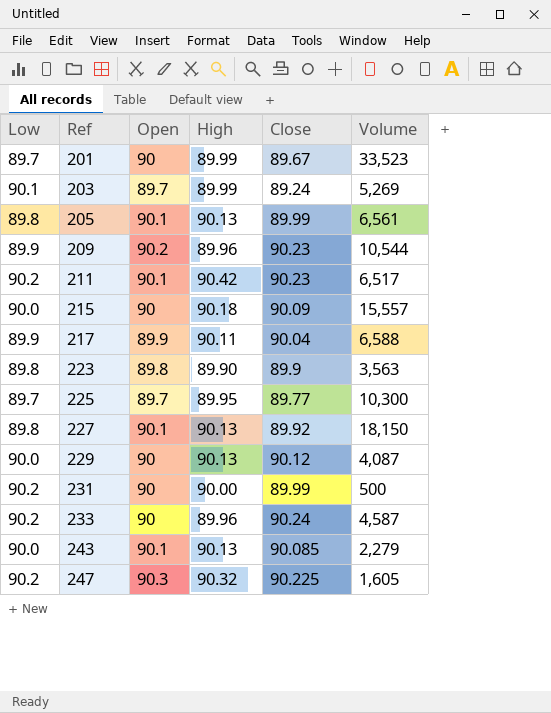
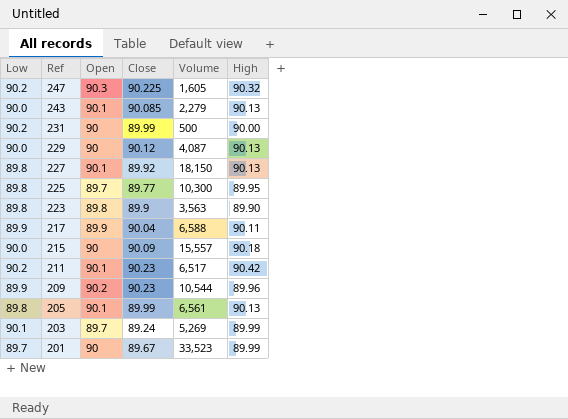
row order: Ref ascending -> Ref descending
column High | position: 4 -> 6
row 233: 90.2 | 90 | 89.96 | 90.24 | 4,587 -> none
225 | Low: 89.7 -> 89.8

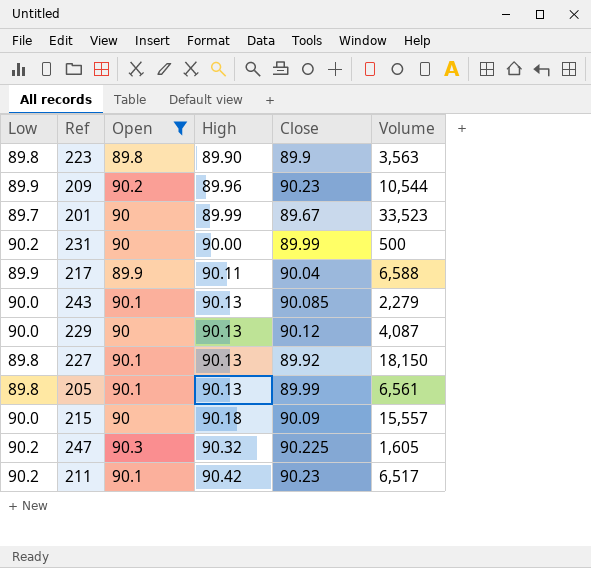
filter: none -> Open != 89.7
row order: Ref descending -> High ascending
column High | position: 6 -> 4

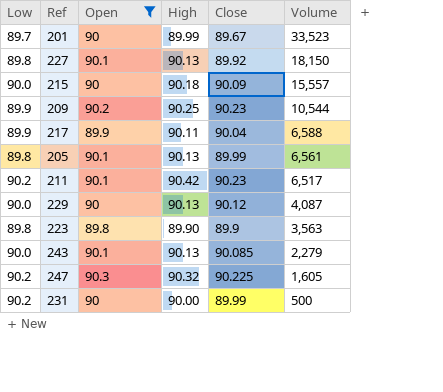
row order: High ascending -> Volume descending
209 | High: 89.96 -> 90.25

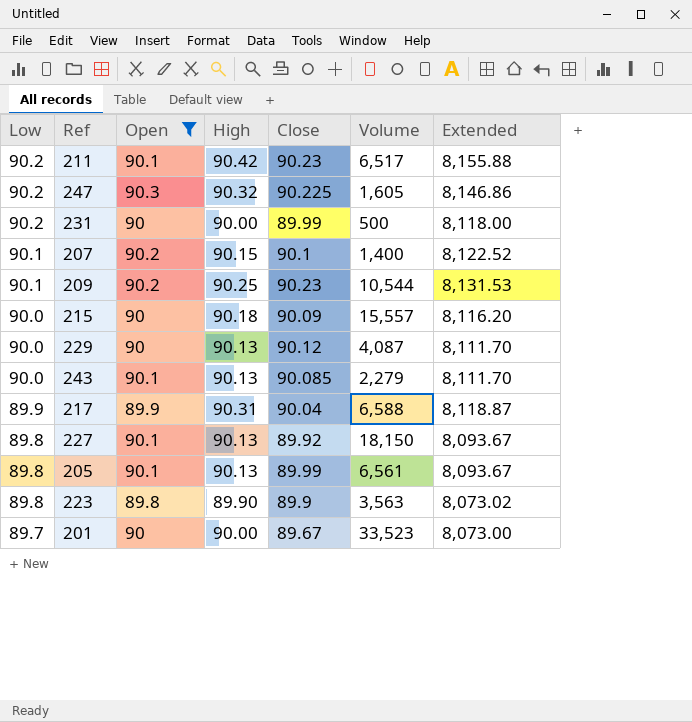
row order: Volume descending -> Low descending
column Extended | formula: none -> [Low] * [High]
row 207: none -> 90.1 | 90.2 | 90.15 | 90.1 | 1,400 | 8,122.52
209 | Low: 89.9 -> 90.1
217 | High: 90.11 -> 90.31
201 | High: 89.99 -> 90.00

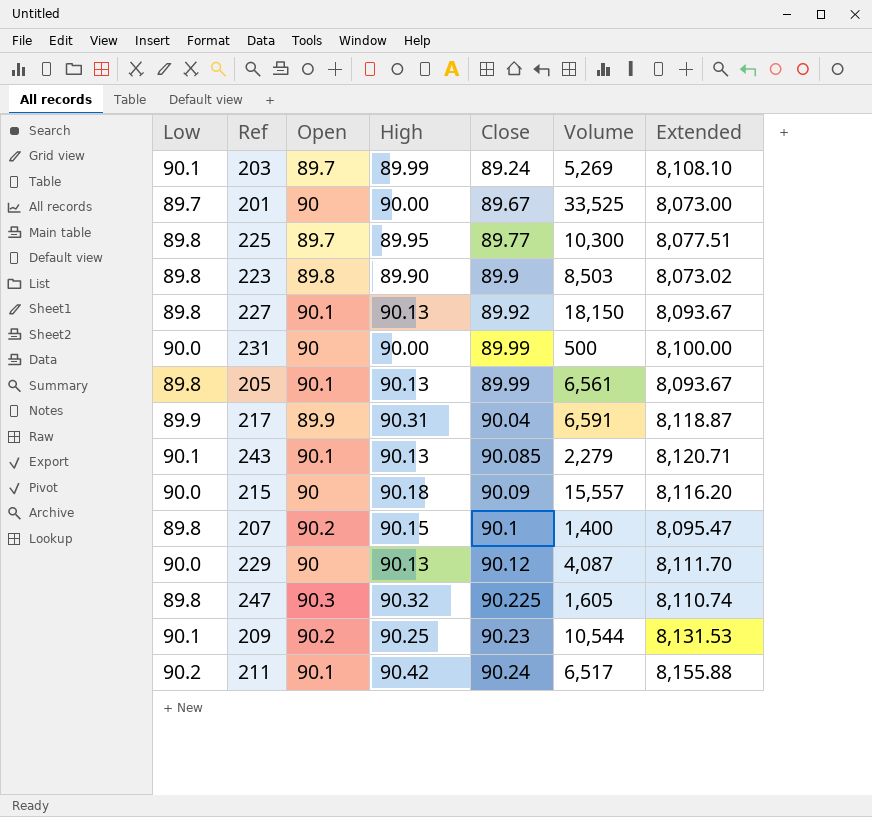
filter: Open != 89.7 -> none
row order: Low descending -> Close ascending
201 | Volume: 33,523 -> 33,525
223 | Volume: 3,563 -> 8,503
231 | Low: 90.2 -> 90.0
231 | Extended: 8,118.00 -> 8,100.00
217 | Volume: 6,588 -> 6,591
243 | Low: 90.0 -> 90.1
243 | Extended: 8,111.70 -> 8,120.71
207 | Low: 90.1 -> 89.8
207 | Extended: 8,122.52 -> 8,095.47
247 | Low: 90.2 -> 89.8
247 | Extended: 8,146.86 -> 8,110.74
211 | Close: 90.23 -> 90.24

